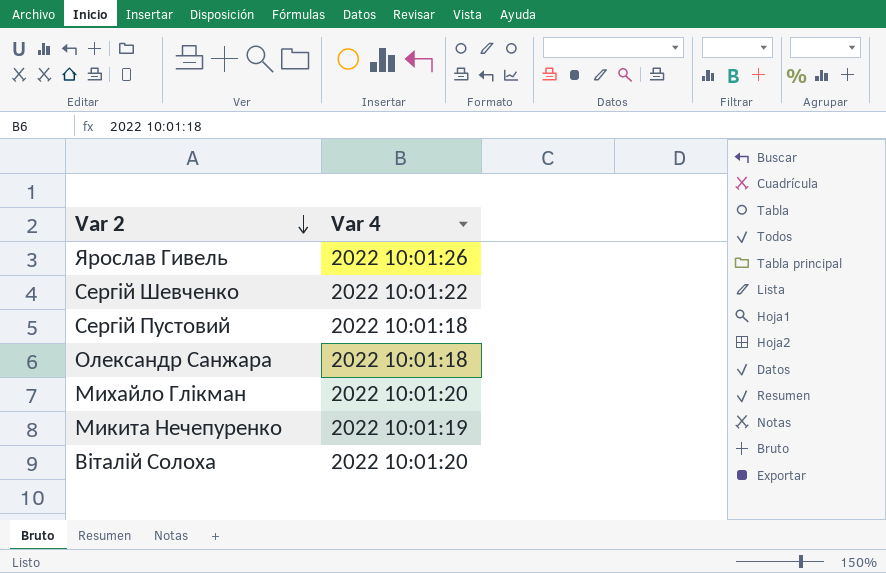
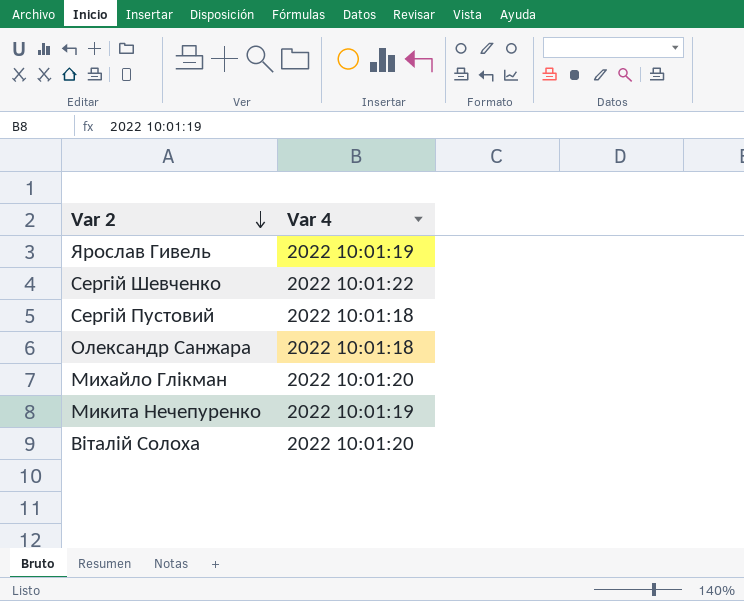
Ярослав Гивель | Var 4: 2022 10:01:26 -> 2022 10:01:19

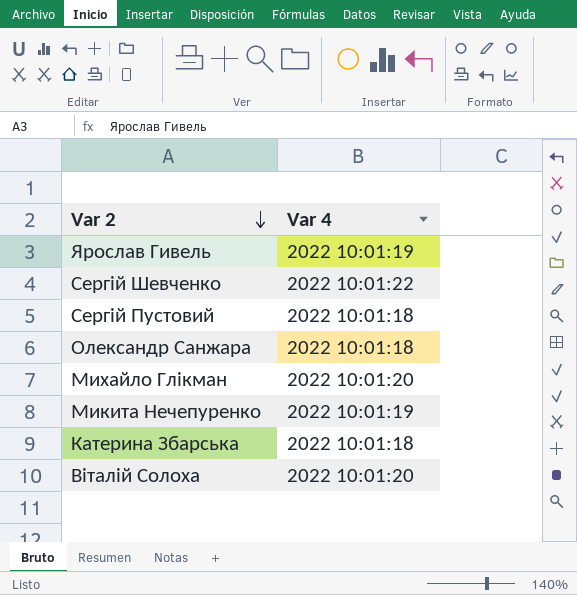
row Катерина Збарська: none -> 2022 10:01:18

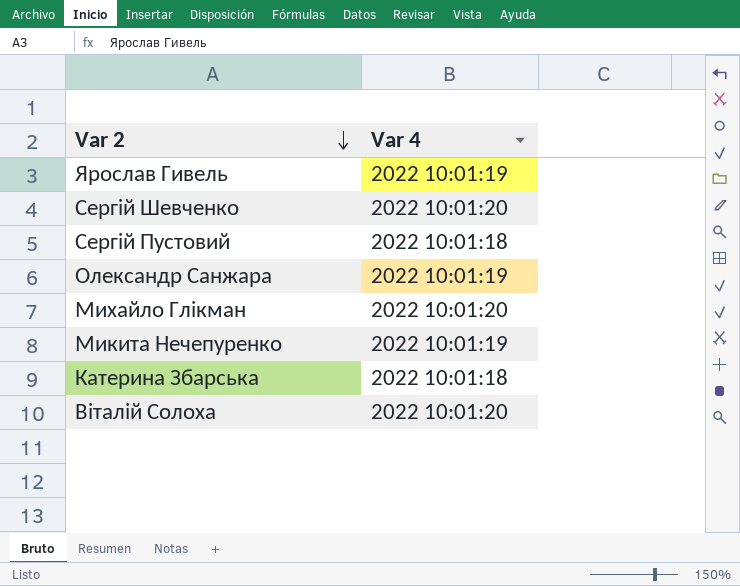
Сергій Шевченко | Var 4: 2022 10:01:22 -> 2022 10:01:20
Олександр Санжара | Var 4: 2022 10:01:18 -> 2022 10:01:19

